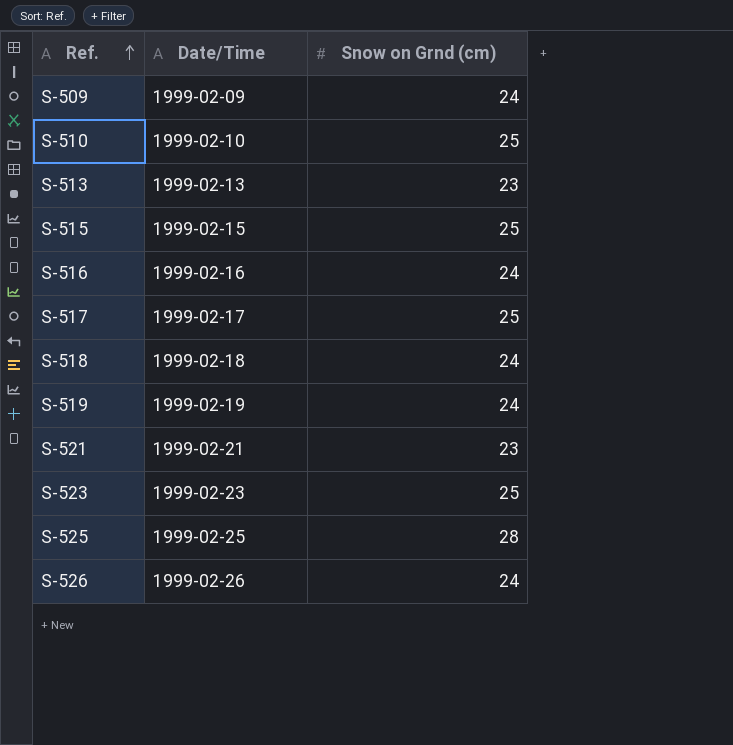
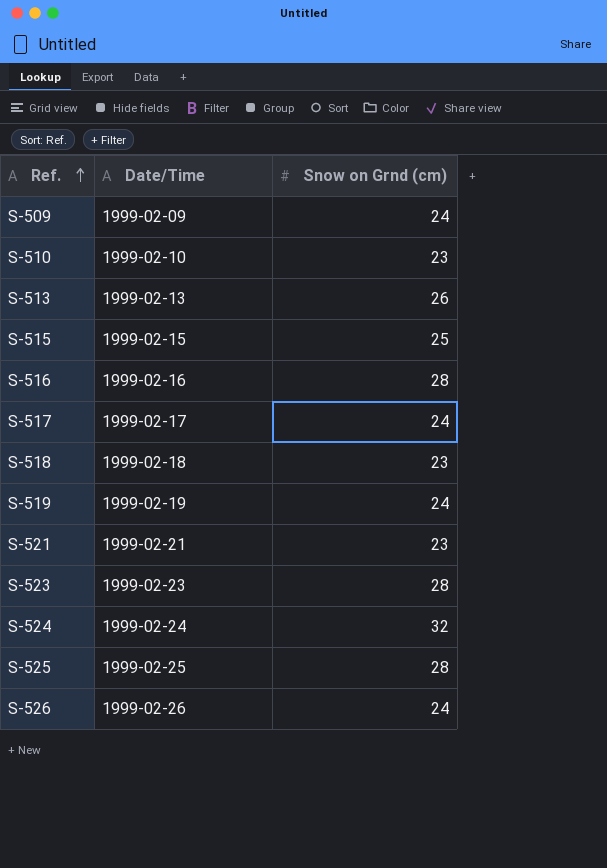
S-510 | Snow on Grnd (cm): 25 -> 23
S-513 | Snow on Grnd (cm): 23 -> 26
S-516 | Snow on Grnd (cm): 24 -> 28
S-517 | Snow on Grnd (cm): 25 -> 24
S-518 | Snow on Grnd (cm): 24 -> 23
S-523 | Snow on Grnd (cm): 25 -> 28
row S-524: none -> 1999-02-24 | 32

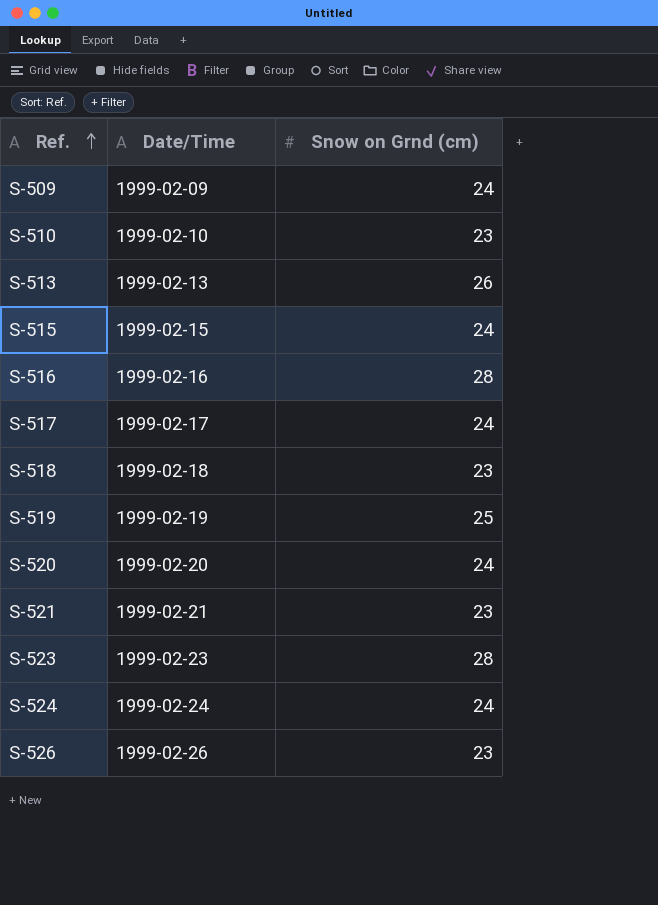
row S-525: 1999-02-25 | 28 -> none
S-515 | Snow on Grnd (cm): 25 -> 24
S-519 | Snow on Grnd (cm): 24 -> 25
row S-520: none -> 1999-02-20 | 24
S-524 | Snow on Grnd (cm): 32 -> 24
S-526 | Snow on Grnd (cm): 24 -> 23

